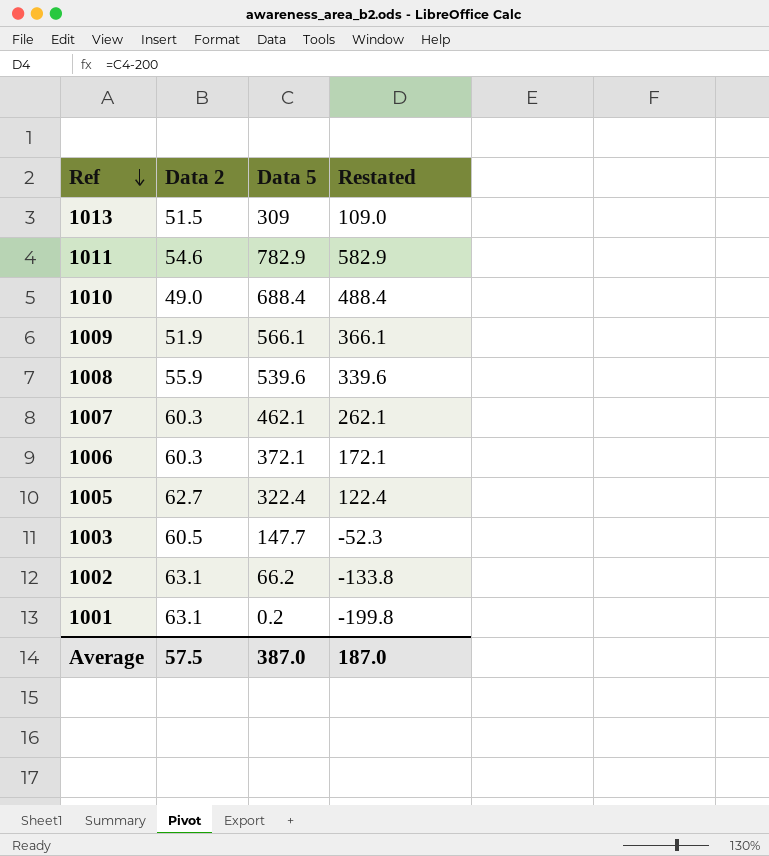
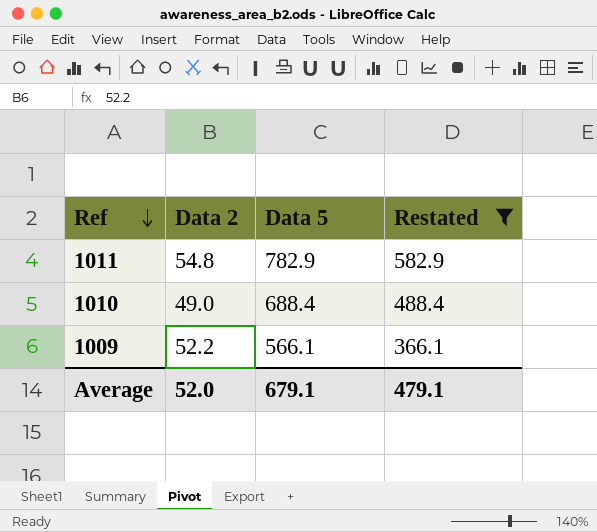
filter: none -> Restated >= 366.1
1011 | Data 2: 54.6 -> 54.8
1009 | Data 2: 51.9 -> 52.2
Average | Data 2: 57.5 -> 52.0
Average | Data 5: 387.0 -> 679.1
Average | Restated: 187.0 -> 479.1

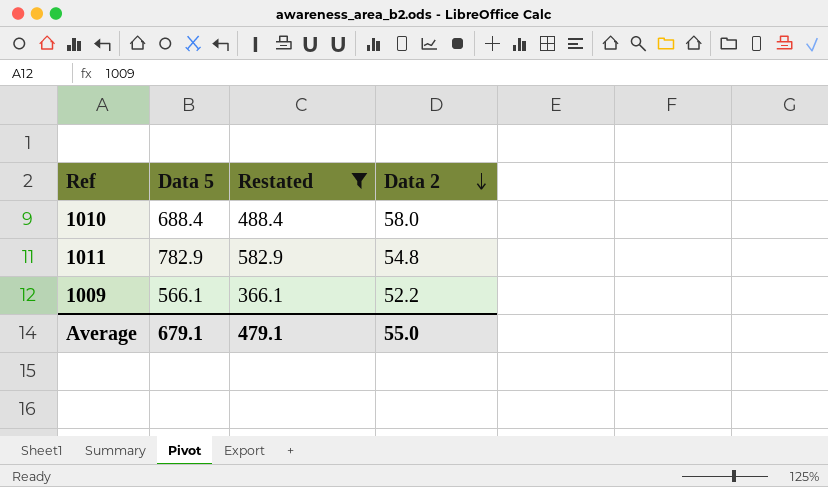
row order: Ref descending -> Data 2 descending
column Data 2 | position: 2 -> 4
1010 | Data 2: 49.0 -> 58.0
Average | Data 2: 52.0 -> 55.0

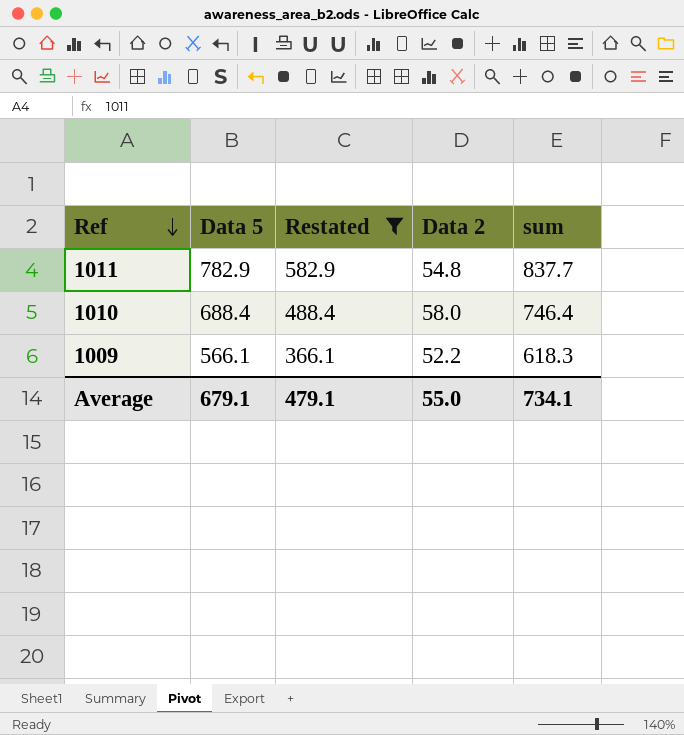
row order: Data 2 descending -> Ref descending
column sum | formula: none -> [Data 5] + [Data 2]

